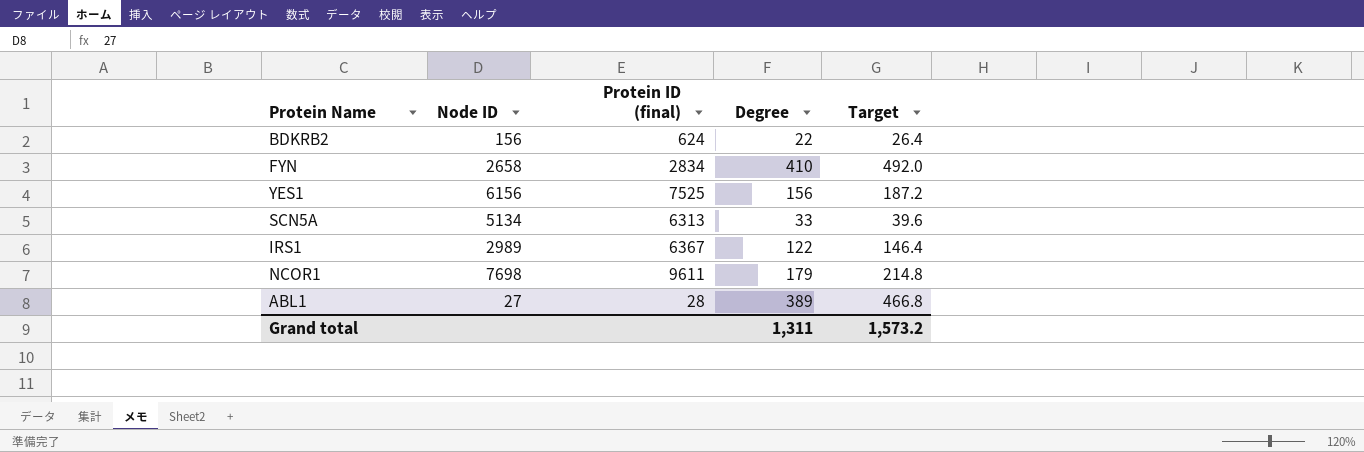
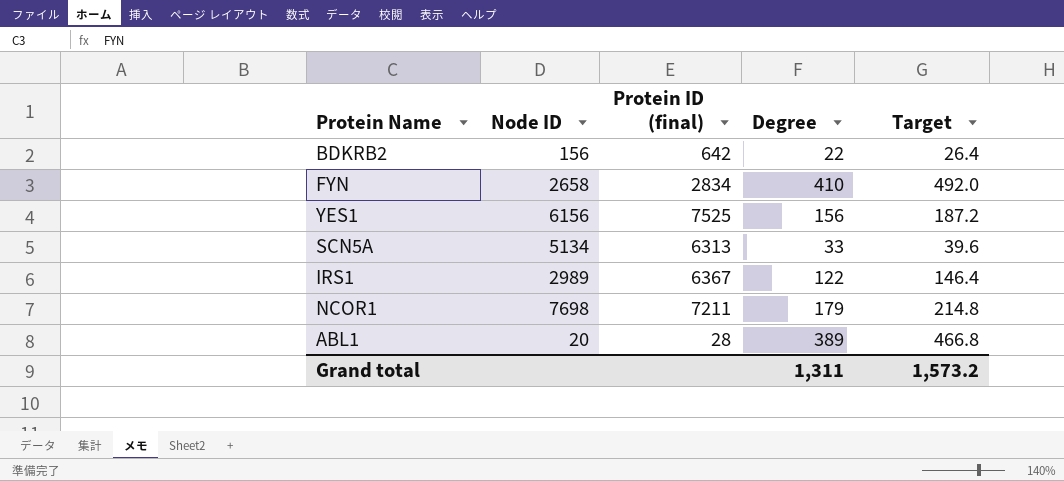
BDKRB2 | Protein ID (final): 624 -> 642
NCOR1 | Protein ID (final): 9611 -> 7211
ABL1 | Node ID: 27 -> 20

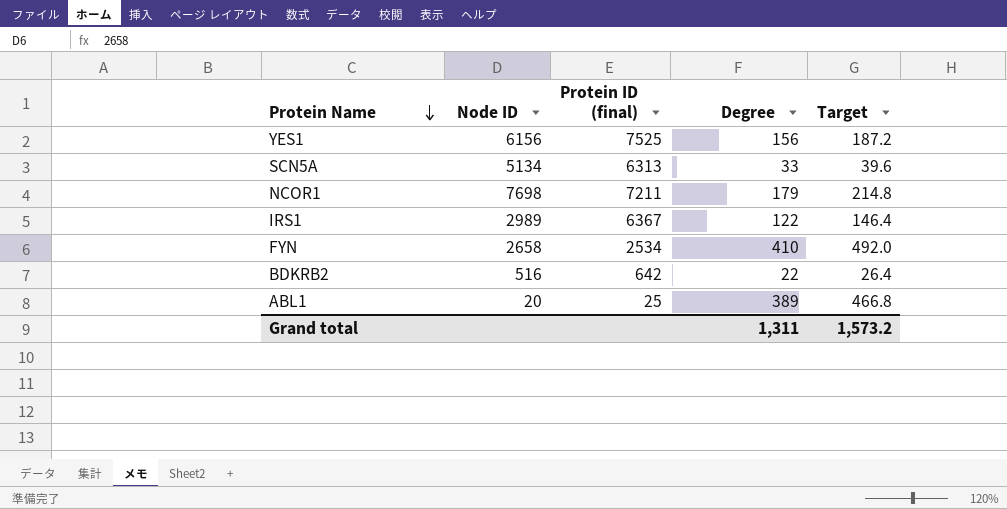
row order: none -> Protein Name descending
FYN | Protein ID (final): 2834 -> 2534
BDKRB2 | Node ID: 156 -> 516
ABL1 | Protein ID (final): 28 -> 25

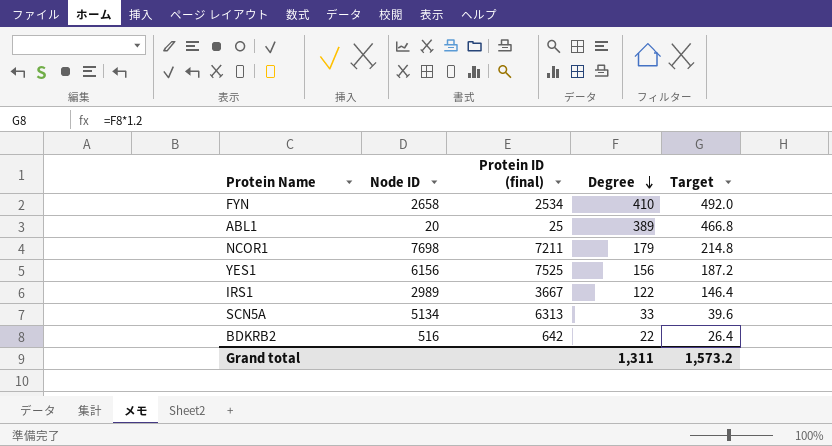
row order: Protein Name descending -> Degree descending
IRS1 | Protein ID (final): 6367 -> 3667

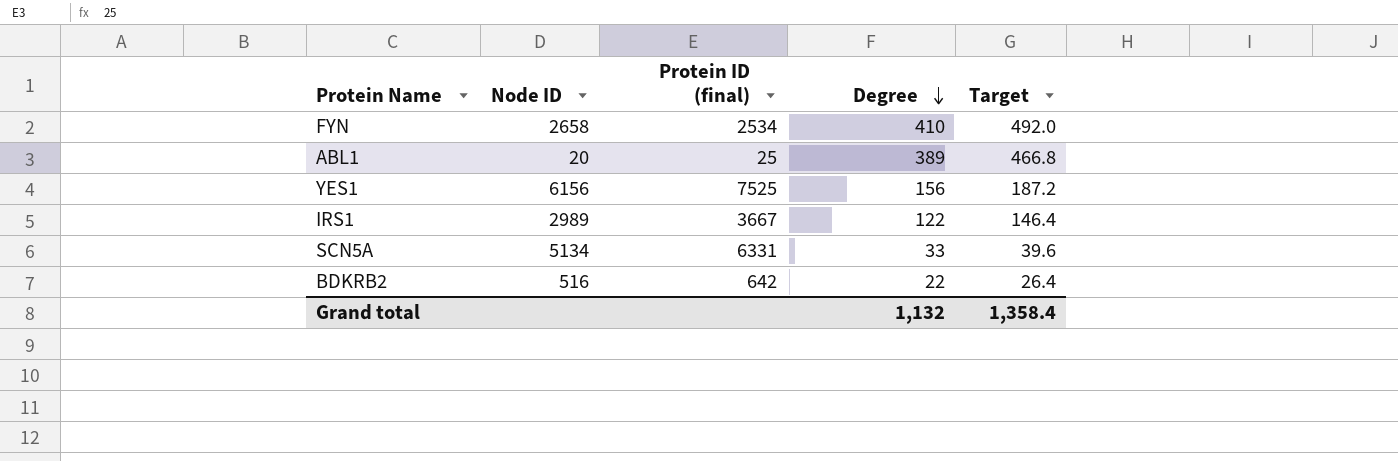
row NCOR1: 7698 | 7211 | 179 | 214.8 -> none
SCN5A | Protein ID (final): 6313 -> 6331
Grand total | Degree: 1,311 -> 1,132
Grand total | Target: 1,573.2 -> 1,358.4

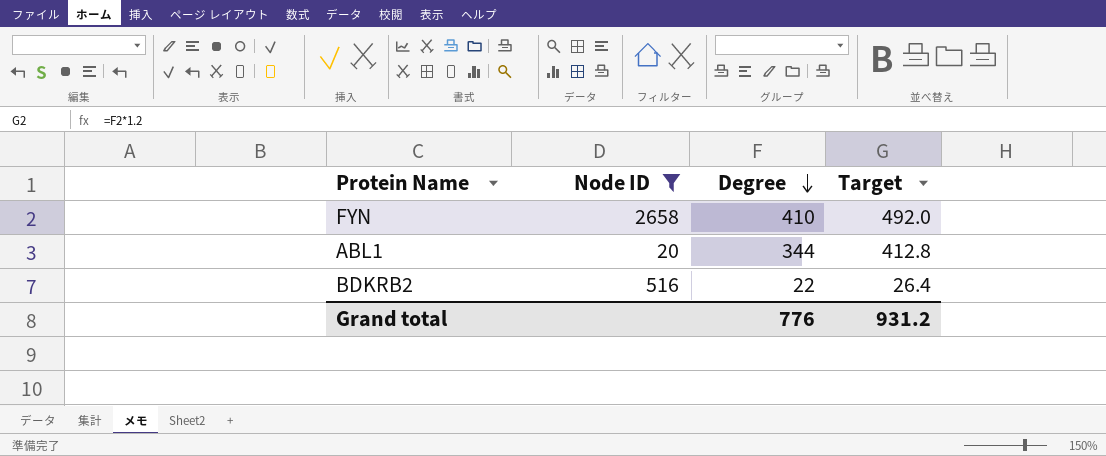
filter: none -> Node ID <= 2658
column Protein ID (final) | position: 3 -> none
ABL1 | Degree: 389 -> 344
ABL1 | Target: 466.8 -> 412.8
Grand total | Degree: 1,132 -> 776
Grand total | Target: 1,358.4 -> 931.2

